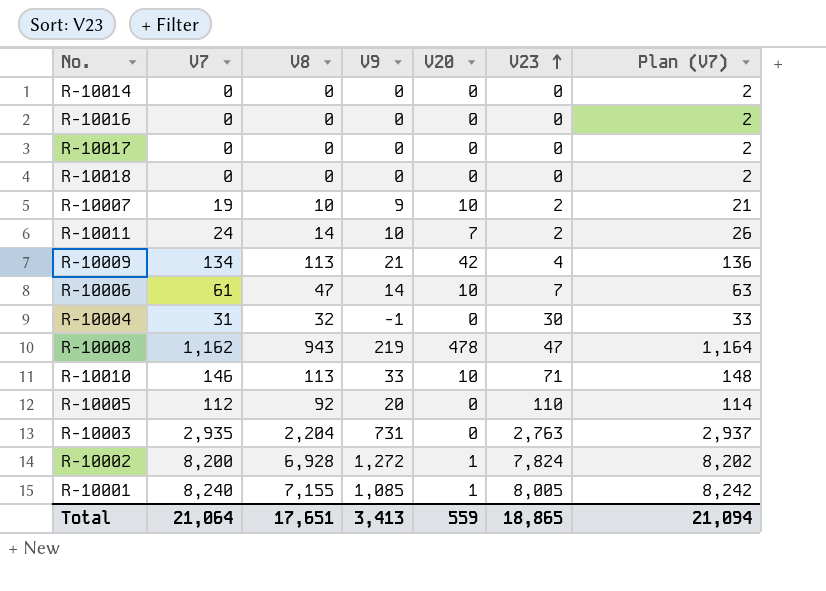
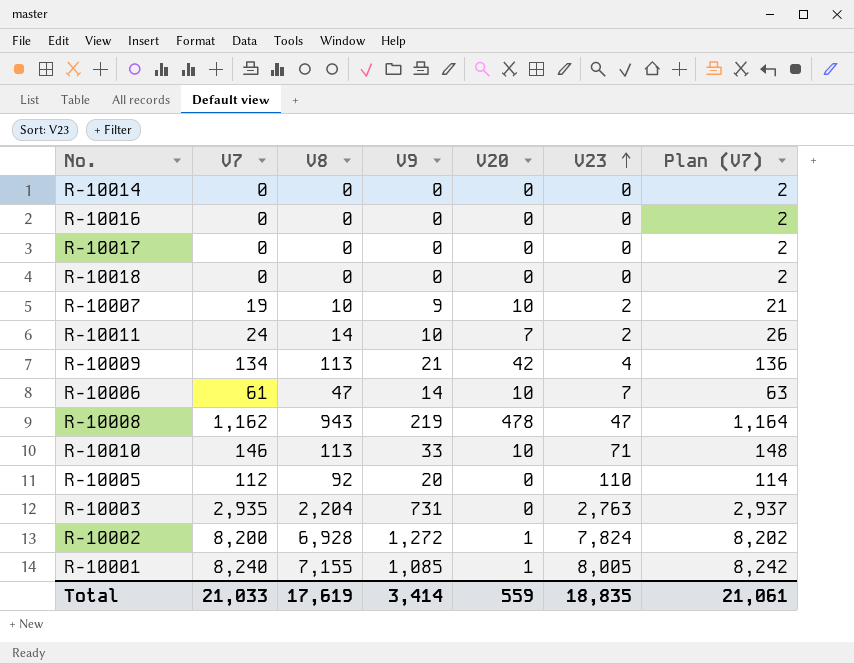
row R-10004: 31 | 32 | -1 | 0 | 30 | 33 -> none
Total | V7: 21,064 -> 21,033
Total | V8: 17,651 -> 17,619
Total | V9: 3,413 -> 3,414
Total | V23: 18,865 -> 18,835
Total | Plan (V7): 21,094 -> 21,061

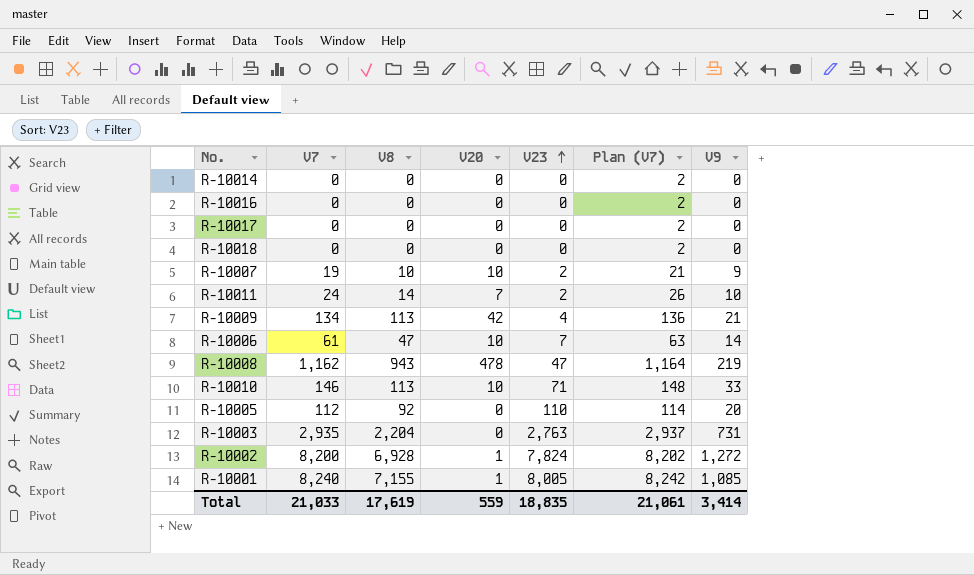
column V9 | position: 4 -> 7

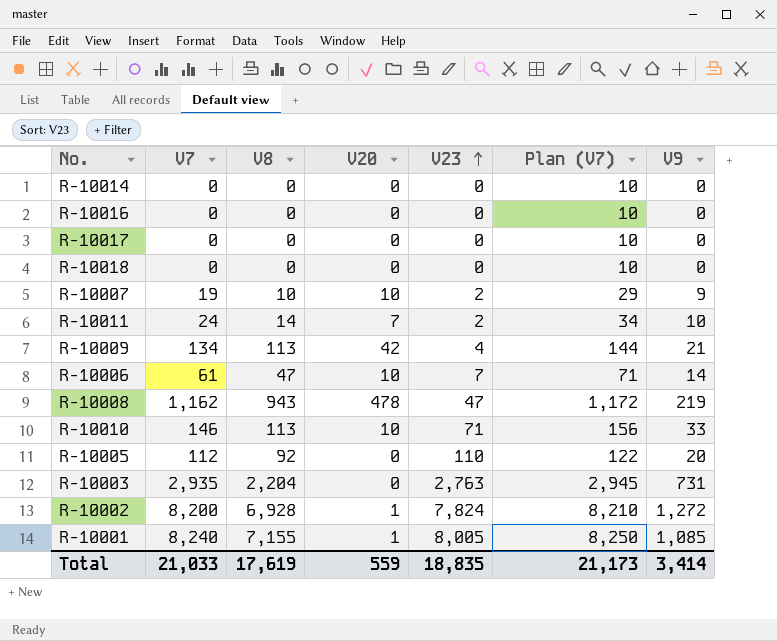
column Plan (V7) | formula: [V7] + 2 -> [V7] + 10
Total | Plan (V7): 21,061 -> 21,173

